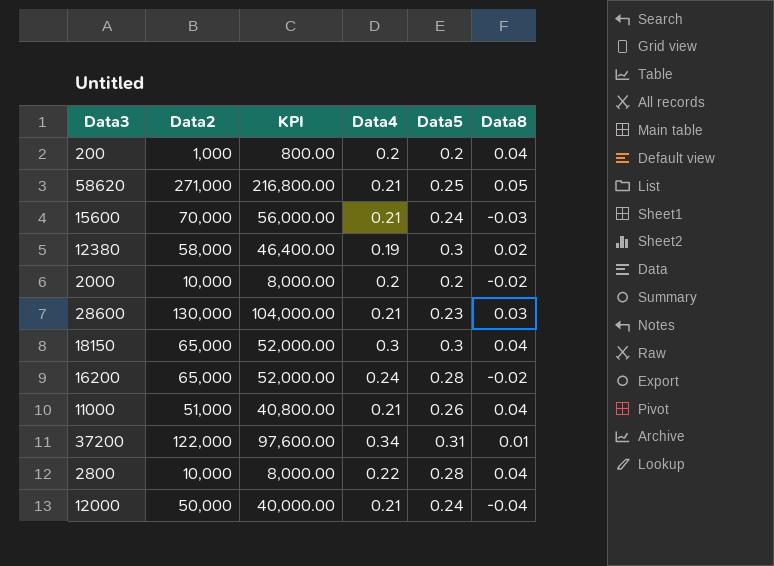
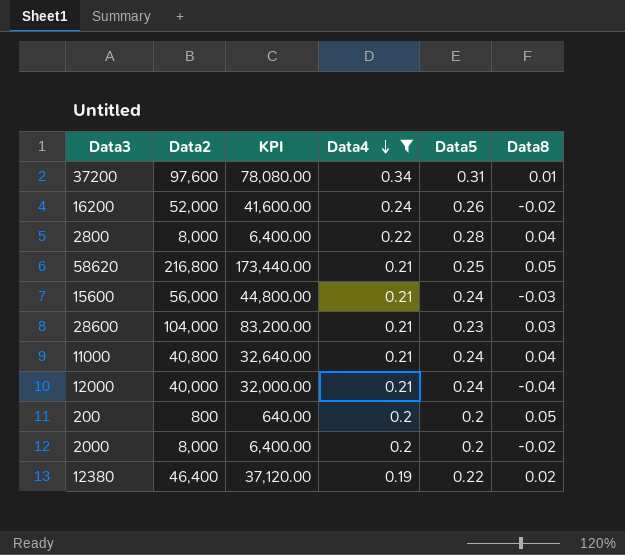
filter: none -> Data4 != 0.3
row order: none -> Data4 descending
37200 | Data2: 122,000 -> 97,600
37200 | KPI: 97,600.00 -> 78,080.00
16200 | Data2: 65,000 -> 52,000
16200 | KPI: 52,000.00 -> 41,600.00
16200 | Data5: 0.28 -> 0.26
2800 | Data2: 10,000 -> 8,000
2800 | KPI: 8,000.00 -> 6,400.00
58620 | Data2: 271,000 -> 216,800
58620 | KPI: 216,800.00 -> 173,440.00
15600 | Data2: 70,000 -> 56,000
15600 | KPI: 56,000.00 -> 44,800.00
28600 | Data2: 130,000 -> 104,000
28600 | KPI: 104,000.00 -> 83,200.00
11000 | Data2: 51,000 -> 40,800
11000 | KPI: 40,800.00 -> 32,640.00
11000 | Data5: 0.26 -> 0.24
12000 | Data2: 50,000 -> 40,000
12000 | KPI: 40,000.00 -> 32,000.00
200 | Data2: 1,000 -> 800
200 | KPI: 800.00 -> 640.00
200 | Data8: 0.04 -> 0.05
2000 | Data2: 10,000 -> 8,000
2000 | KPI: 8,000.00 -> 6,400.00
12380 | Data2: 58,000 -> 46,400
12380 | KPI: 46,400.00 -> 37,120.00
12380 | Data5: 0.3 -> 0.22

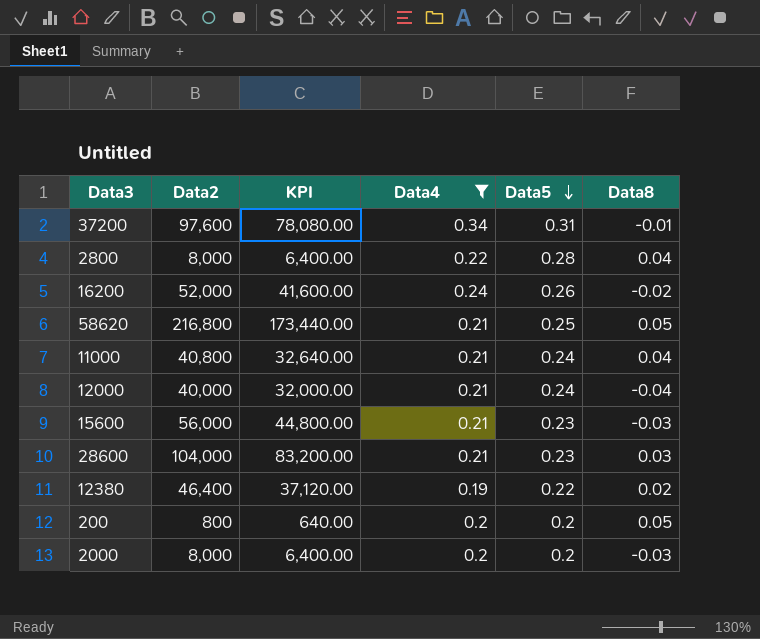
row order: Data4 descending -> Data5 descending
37200 | Data8: 0.01 -> -0.01
15600 | Data5: 0.24 -> 0.23
2000 | Data8: -0.02 -> -0.03

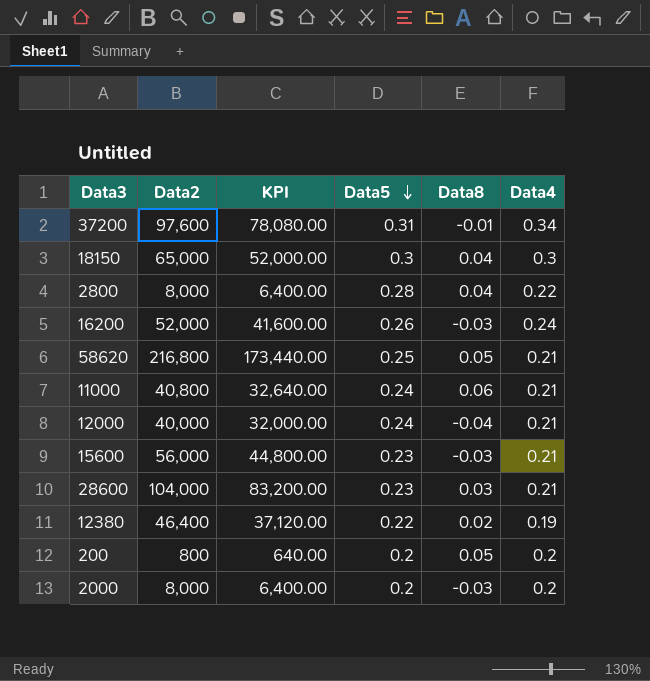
filter: Data4 != 0.3 -> none
column Data4 | position: 4 -> 6
16200 | Data8: -0.02 -> -0.03
11000 | Data8: 0.04 -> 0.06

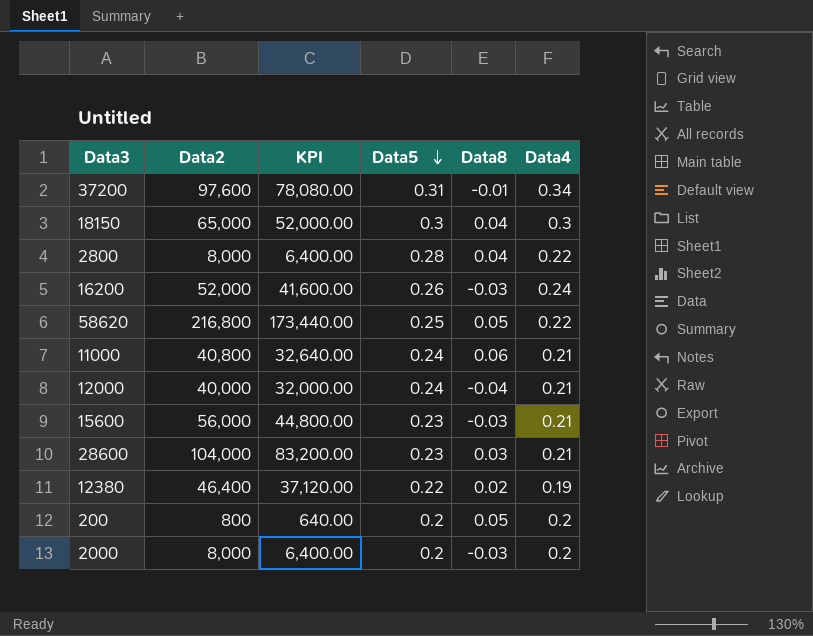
58620 | Data4: 0.21 -> 0.22

